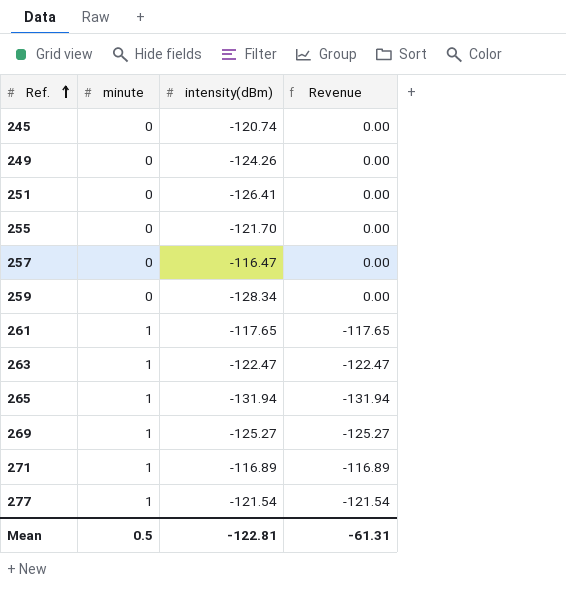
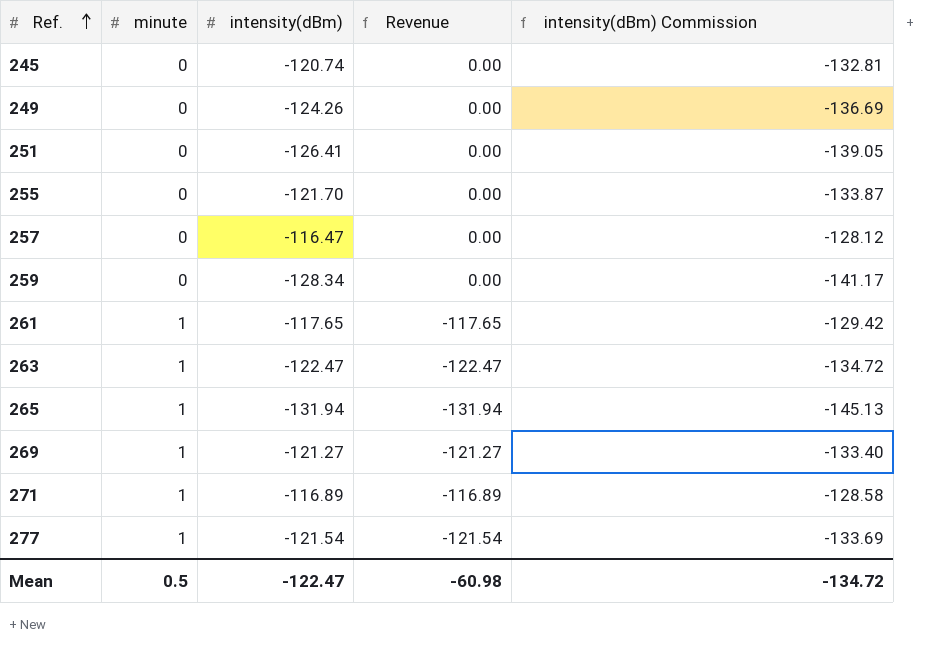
column intensity(dBm) Commission | formula: none -> [intensity(dBm)] * 1.1
269 | intensity(dBm): -125.27 -> -121.27
269 | Revenue: -125.27 -> -121.27
Mean | intensity(dBm): -122.81 -> -122.47
Mean | Revenue: -61.31 -> -60.98

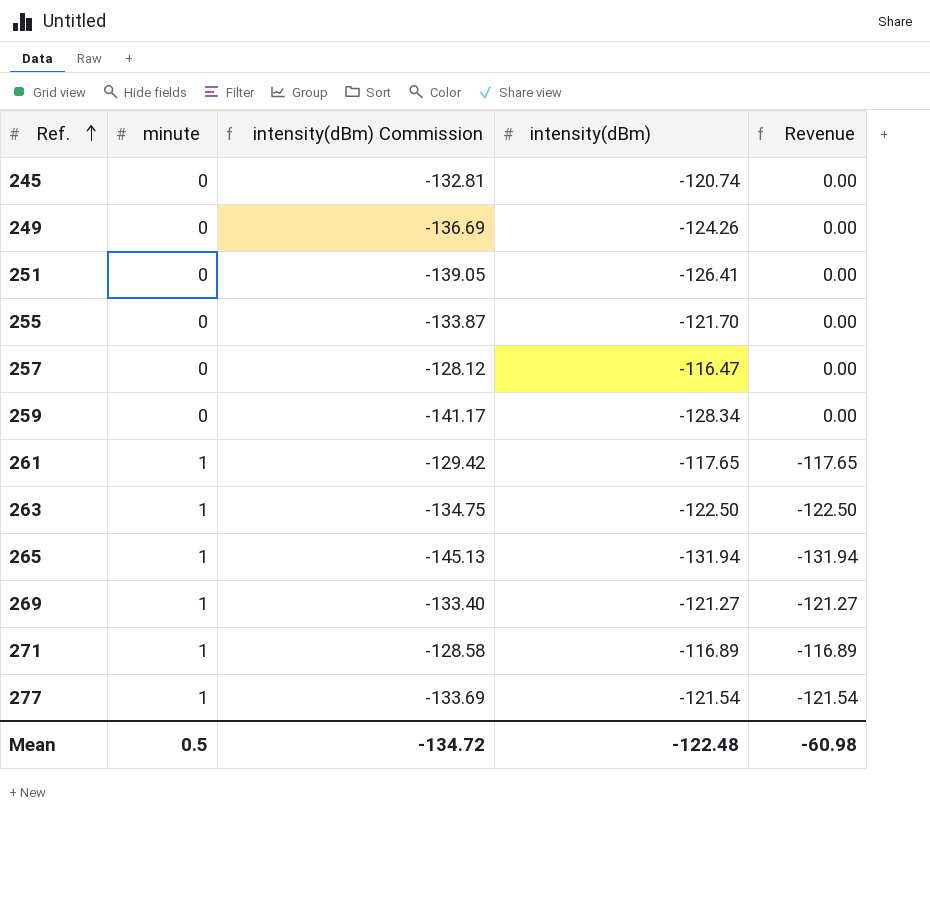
column intensity(dBm) Commission | position: 5 -> 3
263 | intensity(dBm) Commission: -134.72 -> -134.75
263 | intensity(dBm): -122.47 -> -122.50
263 | Revenue: -122.47 -> -122.50
Mean | intensity(dBm): -122.47 -> -122.48

